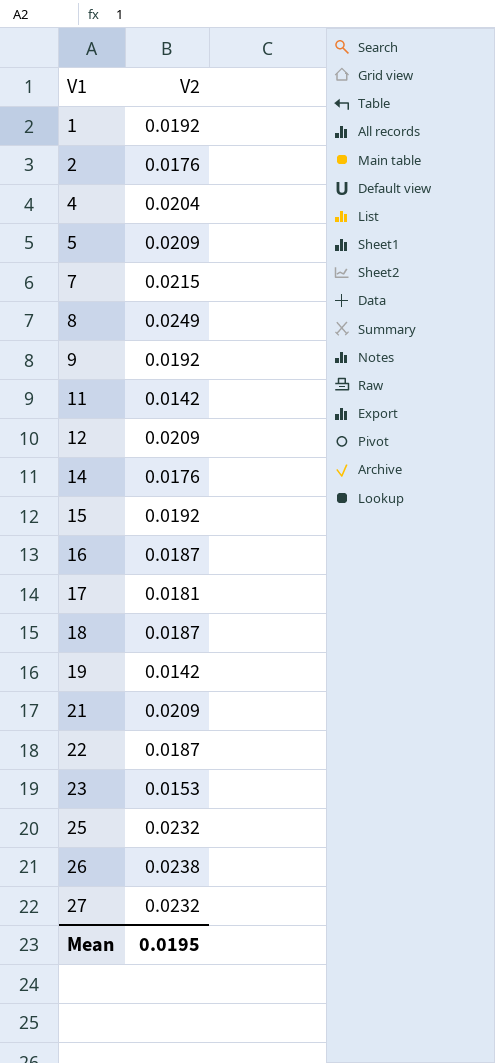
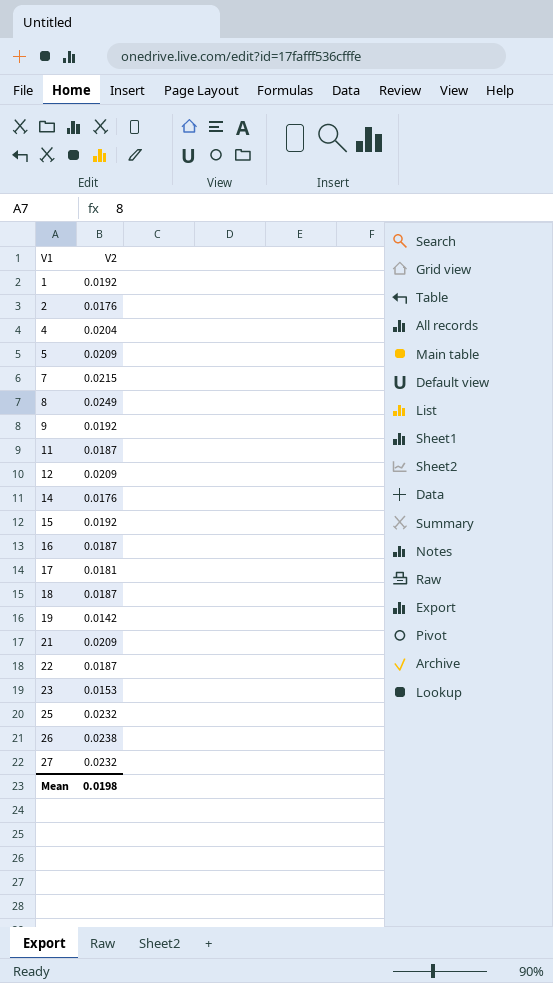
11 | V2: 0.0142 -> 0.0187
Mean | V2: 0.0195 -> 0.0198

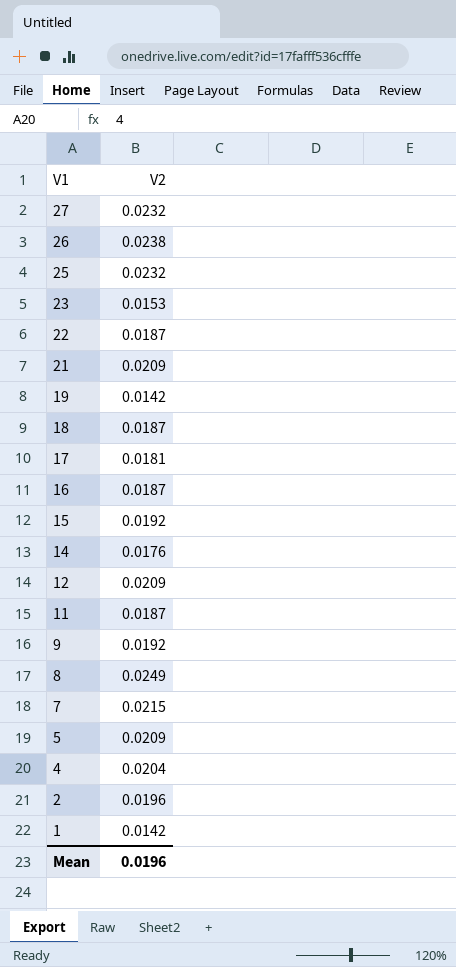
row order: V1 ascending -> V1 descending
2 | V2: 0.0176 -> 0.0196
1 | V2: 0.0192 -> 0.0142
Mean | V2: 0.0198 -> 0.0196

